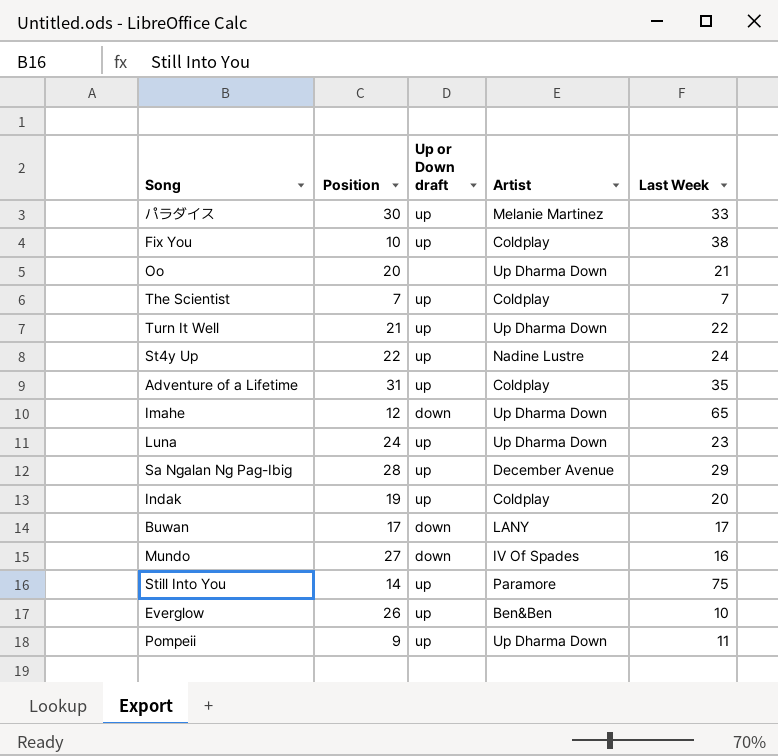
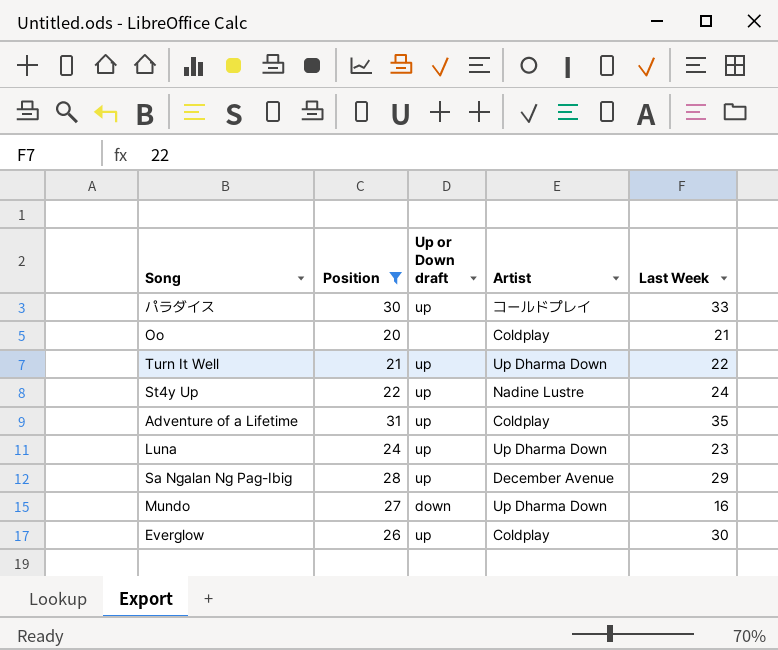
filter: none -> Position >= 20
パラダイス | Artist: Melanie Martinez -> コールドプレイ
Oo | Artist: Up Dharma Down -> Coldplay
Mundo | Artist: IV Of Spades -> Up Dharma Down
Everglow | Artist: Ben&Ben -> Coldplay
Everglow | Last Week: 10 -> 30

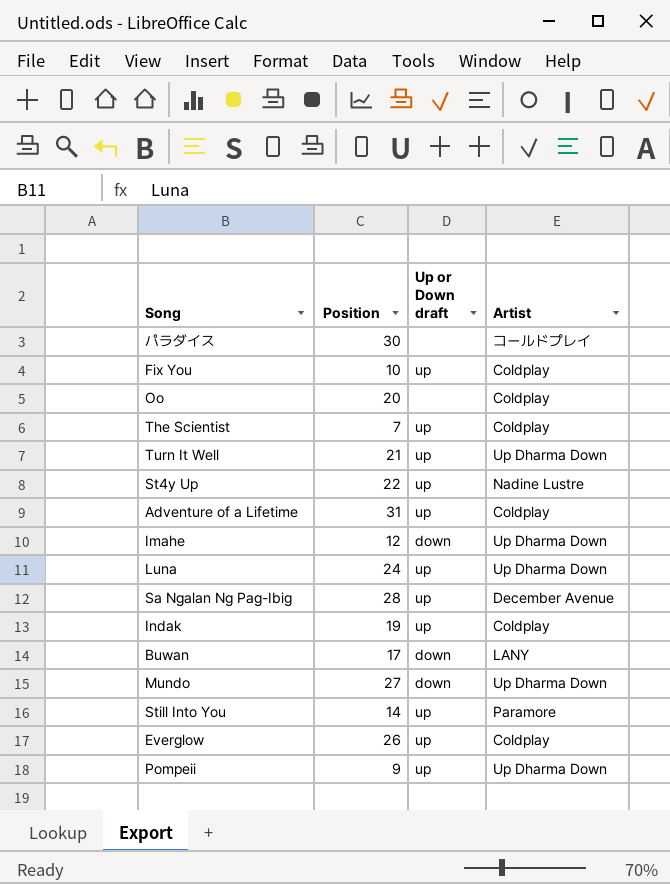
filter: Position >= 20 -> none
column Last Week | position: 5 -> none
パラダイス | Up or Down draft: up -> none

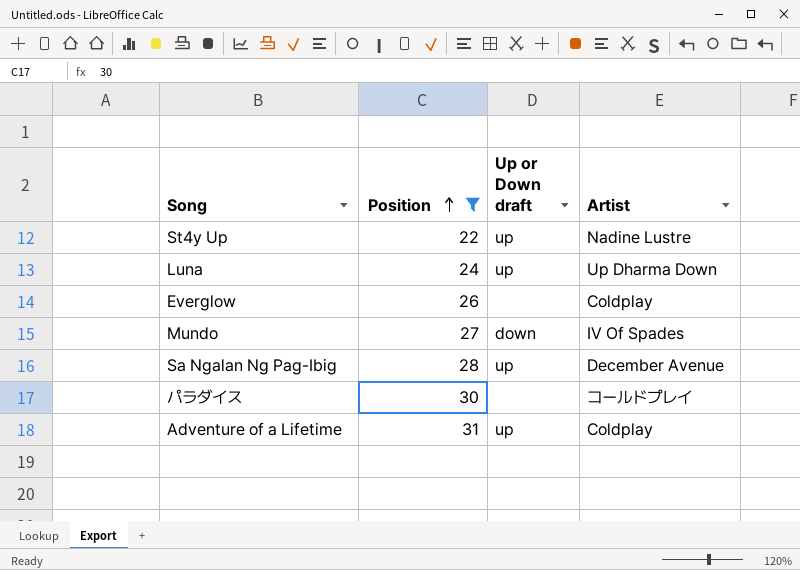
filter: none -> Position >= 22
row order: none -> Position ascending
Everglow | Up or Down draft: up -> none
Mundo | Artist: Up Dharma Down -> IV Of Spades

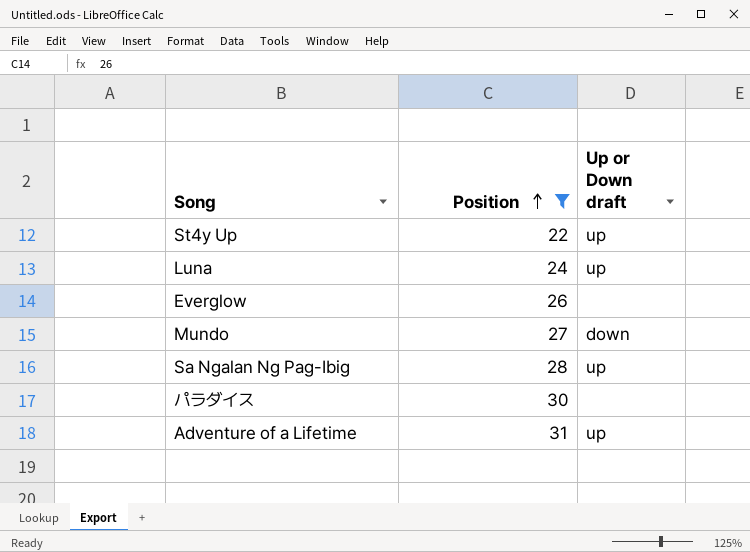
column Artist | position: 4 -> none

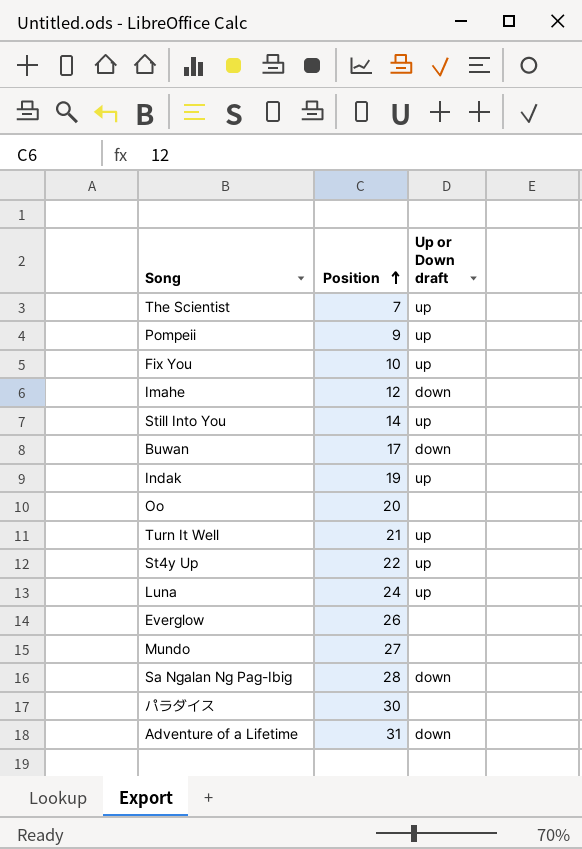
filter: Position >= 22 -> none
Mundo | Up or Down draft: down -> none
Sa Ngalan Ng Pag-Ibig | Up or Down draft: up -> down
Adventure of a Lifetime | Up or Down draft: up -> down

